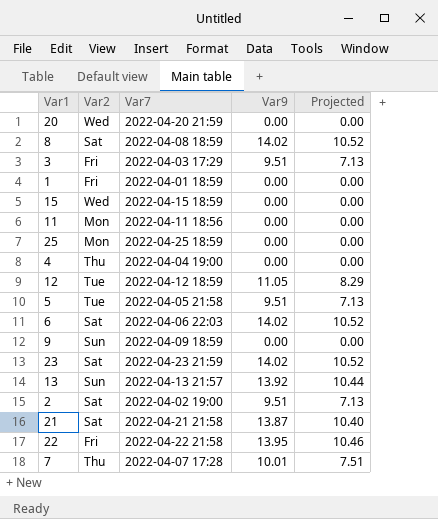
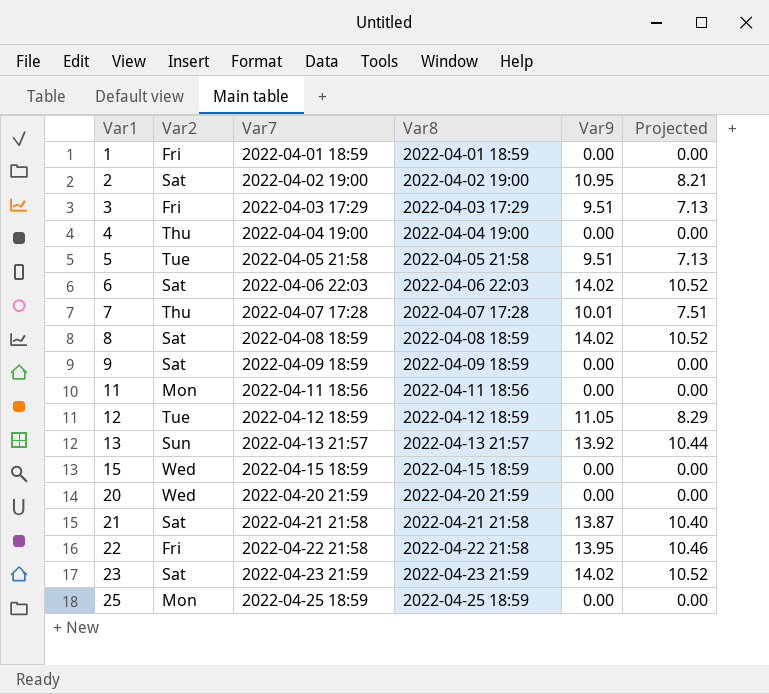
row order: none -> Var1 ascending
column Var8 | position: none -> 4
2 | Var9: 9.51 -> 10.95
2 | Projected: 7.13 -> 8.21
9 | Var2: Sun -> Sat

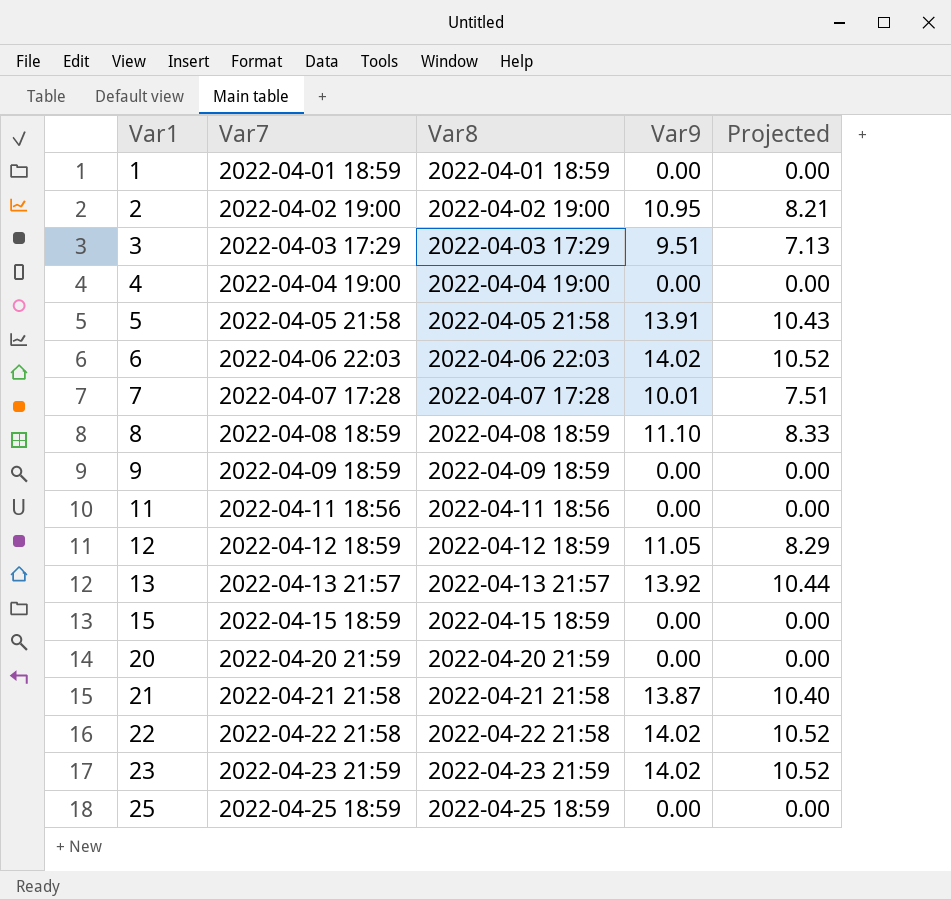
column Var2 | position: 2 -> none
5 | Var9: 9.51 -> 13.91
5 | Projected: 7.13 -> 10.43
8 | Var9: 14.02 -> 11.10
8 | Projected: 10.52 -> 8.33
22 | Var9: 13.95 -> 14.02
22 | Projected: 10.46 -> 10.52

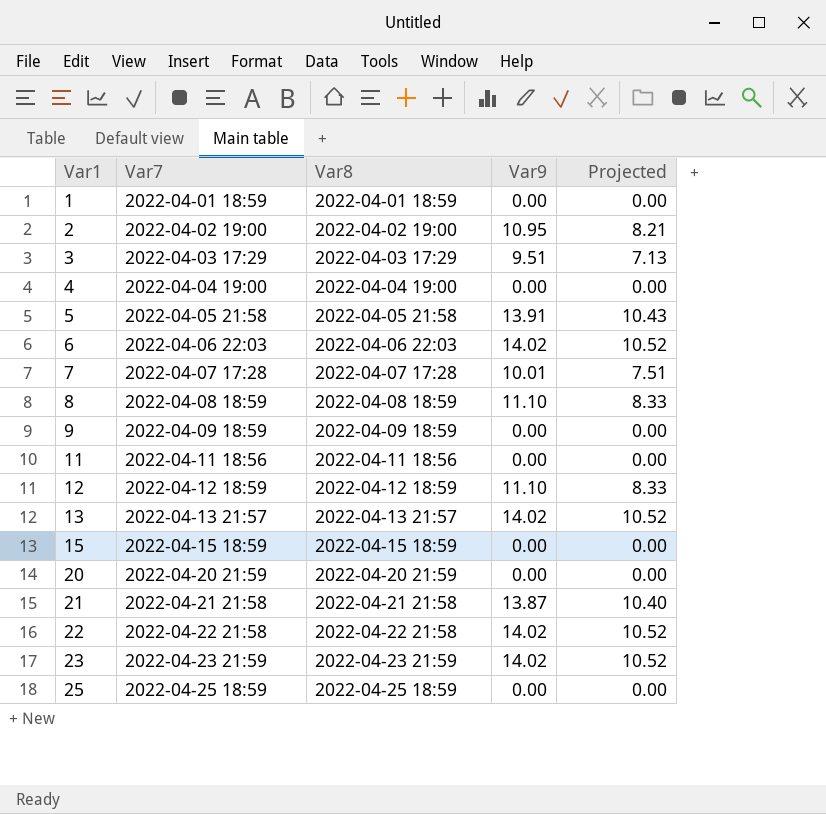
12 | Var9: 11.05 -> 11.10
12 | Projected: 8.29 -> 8.33
13 | Var9: 13.92 -> 14.02
13 | Projected: 10.44 -> 10.52

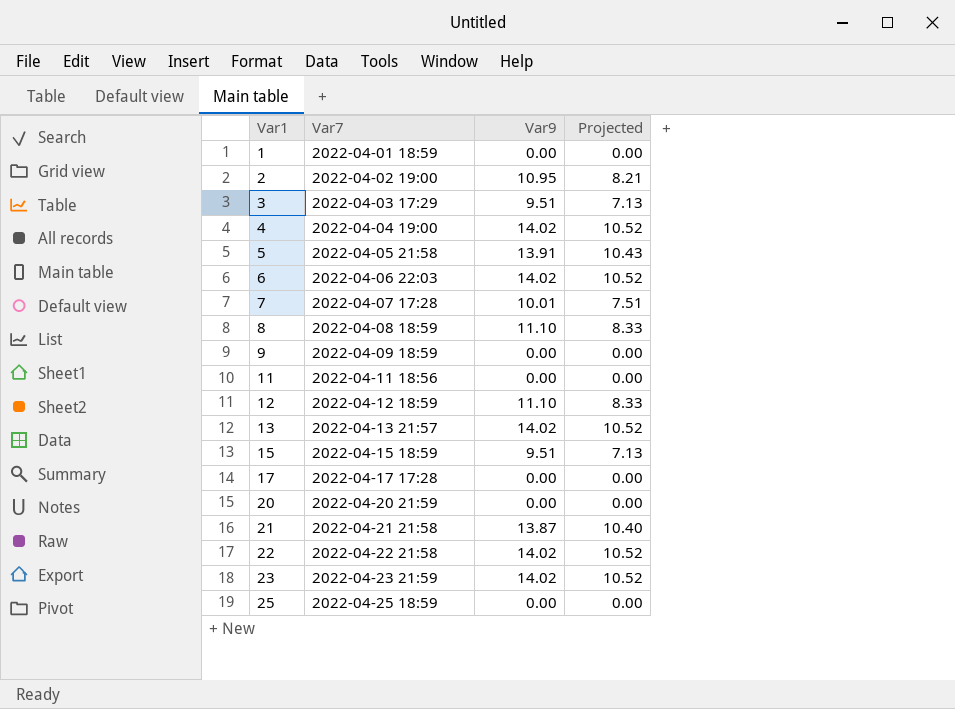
column Var8 | position: 3 -> none
4 | Var9: 0.00 -> 14.02
4 | Projected: 0.00 -> 10.52
15 | Var9: 0.00 -> 9.51
15 | Projected: 0.00 -> 7.13
row 17: none -> 2022-04-17 17:28 | 0.00 | 0.00

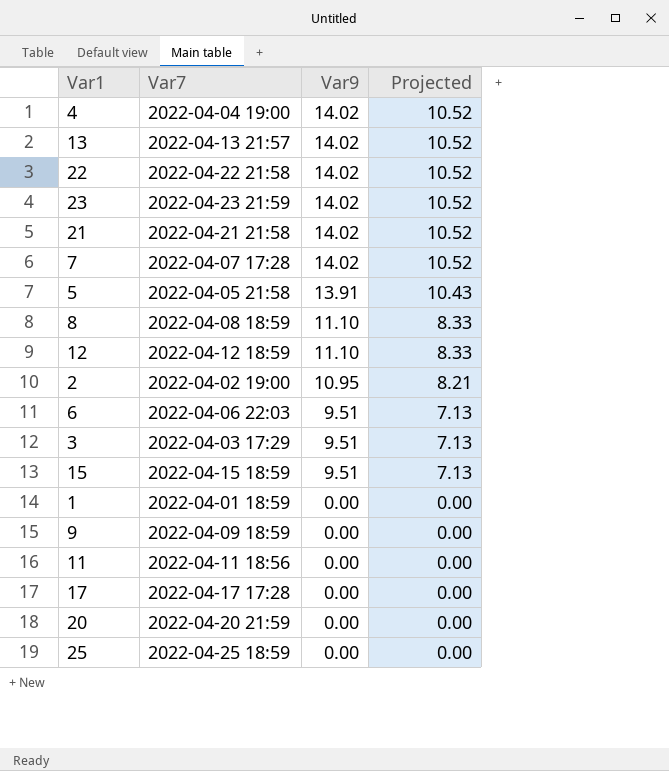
row order: Var1 ascending -> Var9 descending
21 | Var9: 13.87 -> 14.02
21 | Projected: 10.40 -> 10.52
7 | Var9: 10.01 -> 14.02
7 | Projected: 7.51 -> 10.52
6 | Var9: 14.02 -> 9.51
6 | Projected: 10.52 -> 7.13

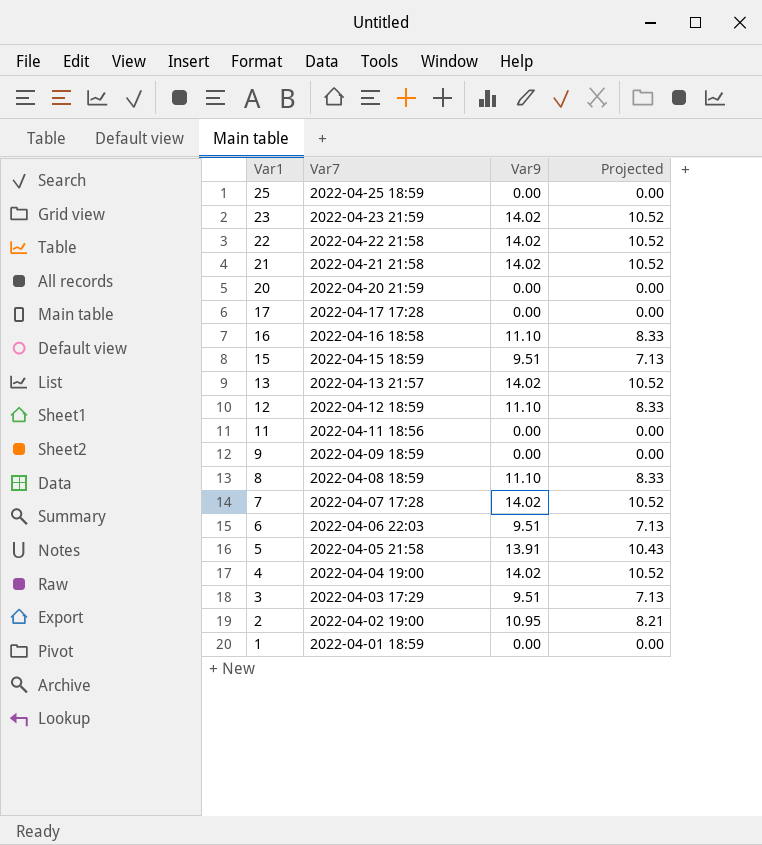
row order: Var9 descending -> Var1 descending
row 16: none -> 2022-04-16 18:58 | 11.10 | 8.33

